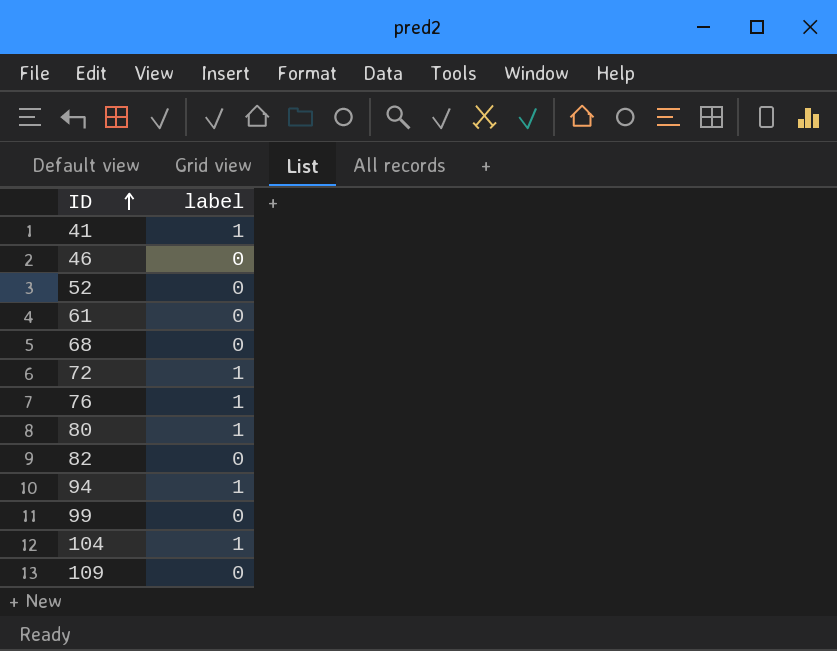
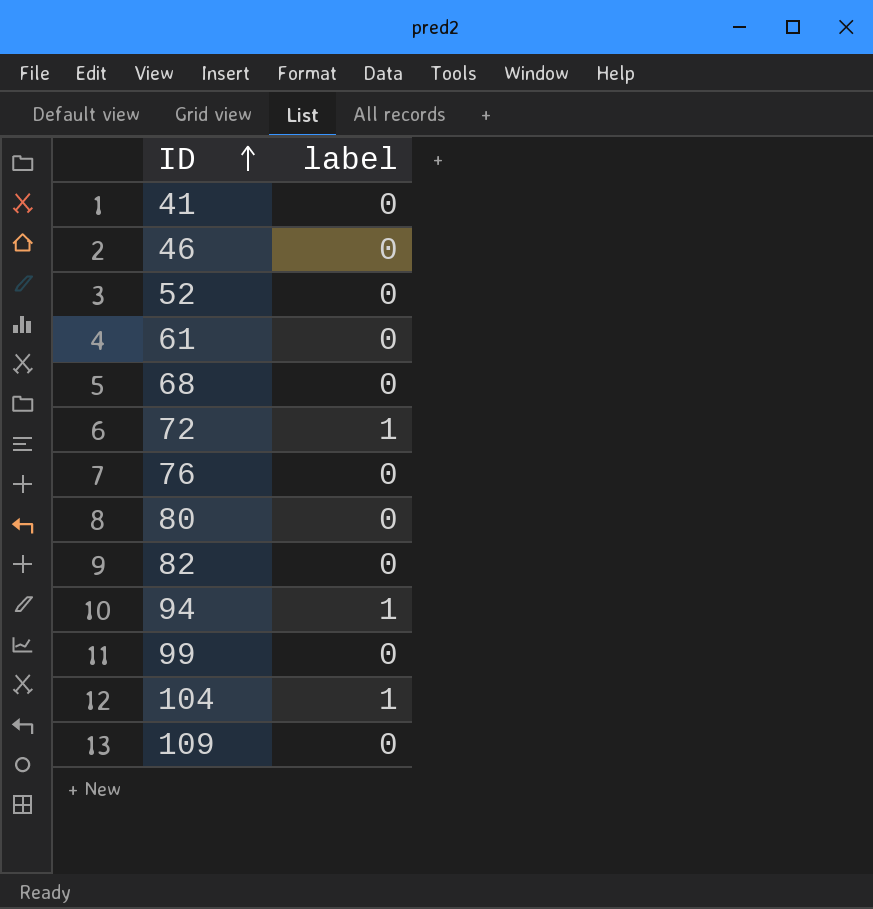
41 | label: 1 -> 0
76 | label: 1 -> 0
80 | label: 1 -> 0

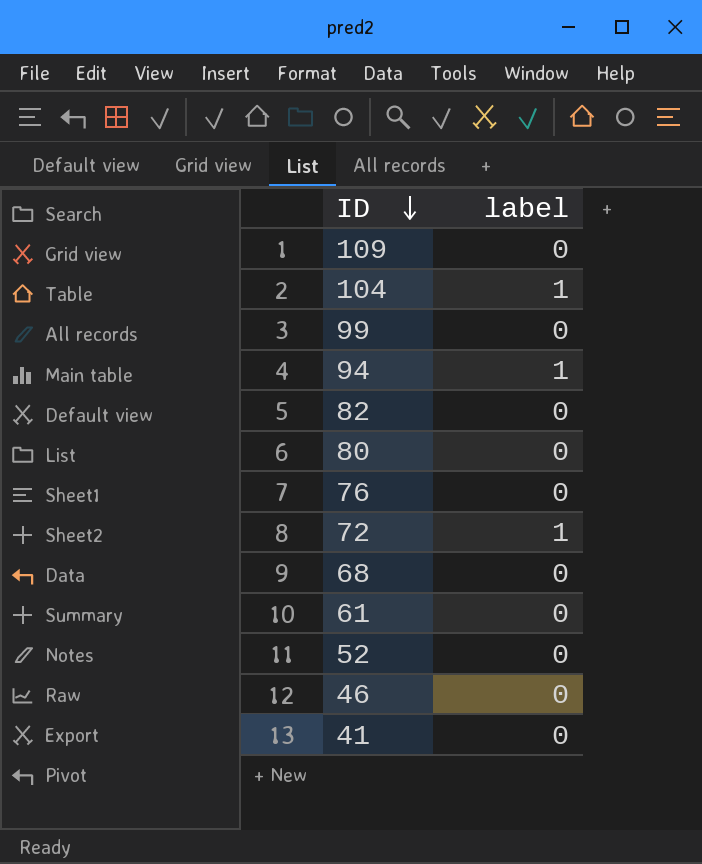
row order: ID ascending -> ID descending

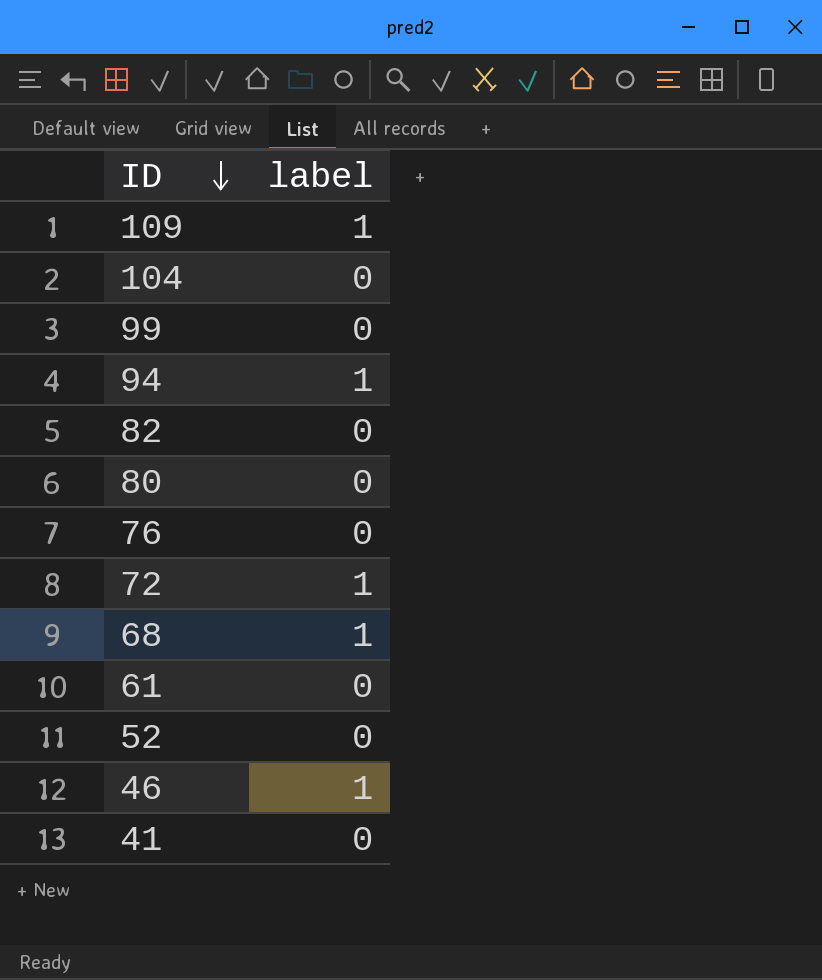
109 | label: 0 -> 1
104 | label: 1 -> 0
68 | label: 0 -> 1
46 | label: 0 -> 1

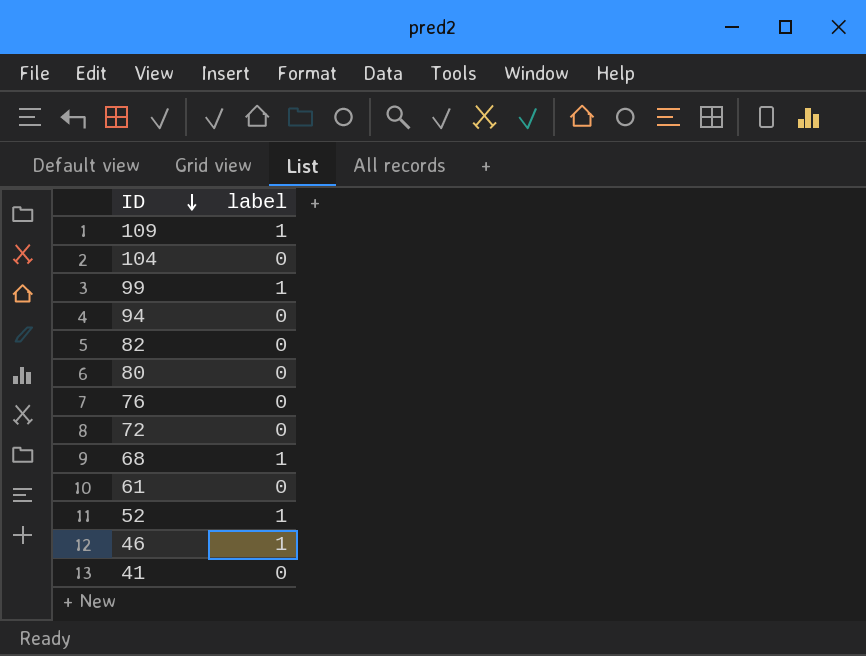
99 | label: 0 -> 1
94 | label: 1 -> 0
72 | label: 1 -> 0
52 | label: 0 -> 1

